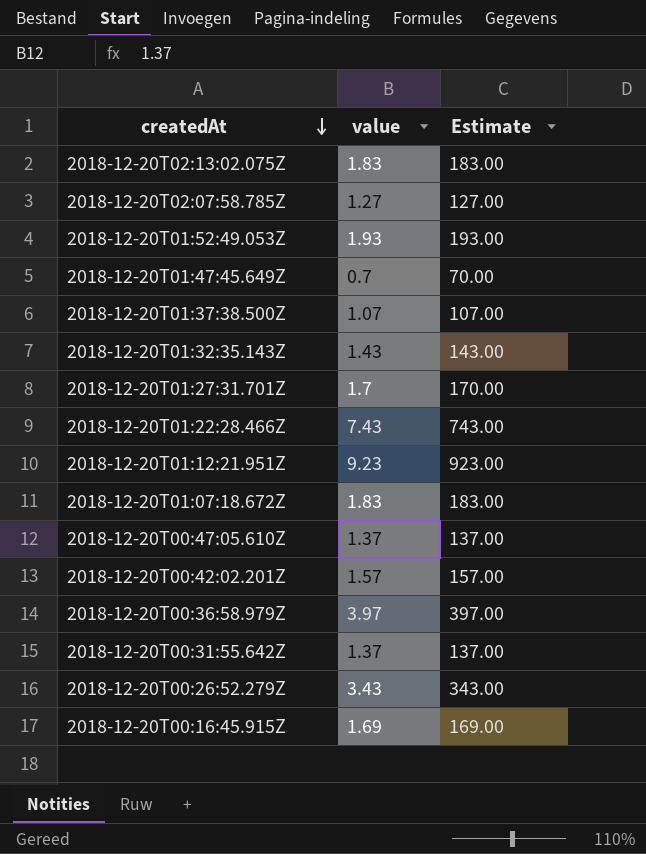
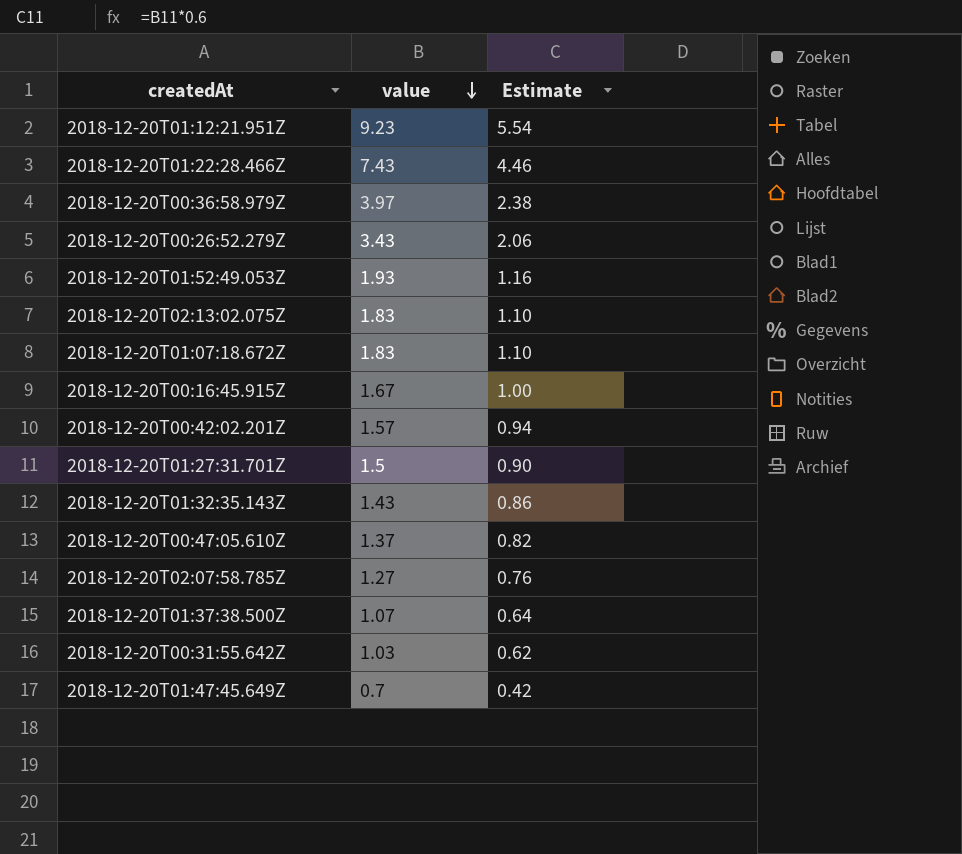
row order: createdAt descending -> value descending
column Estimate | formula: [value] * 100 -> [value] * 0.6
2018-12-20T00:16:45.915Z | value: 1.69 -> 1.67
2018-12-20T01:27:31.701Z | value: 1.7 -> 1.5
2018-12-20T00:31:55.642Z | value: 1.37 -> 1.03

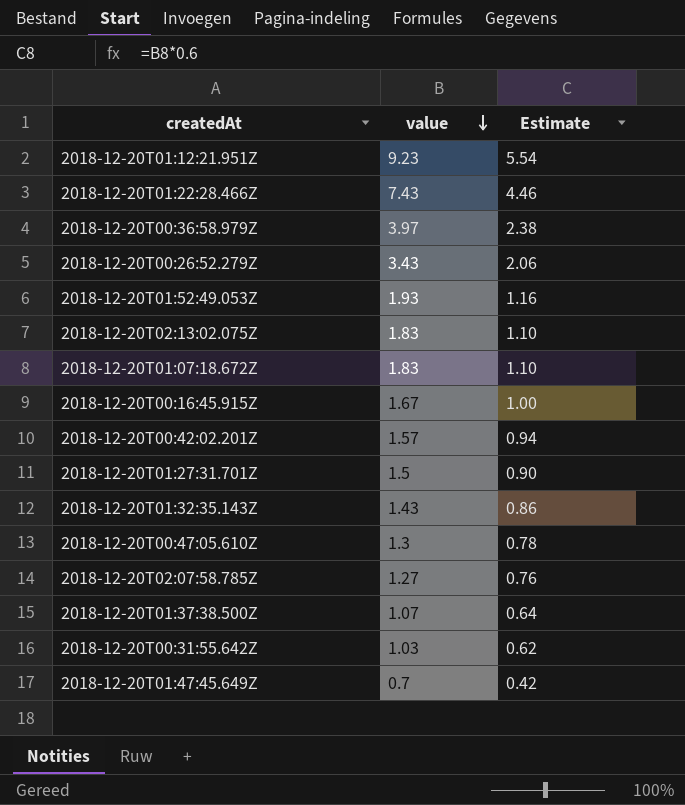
2018-12-20T00:47:05.610Z | value: 1.37 -> 1.3
2018-12-20T00:47:05.610Z | Estimate: 0.82 -> 0.78

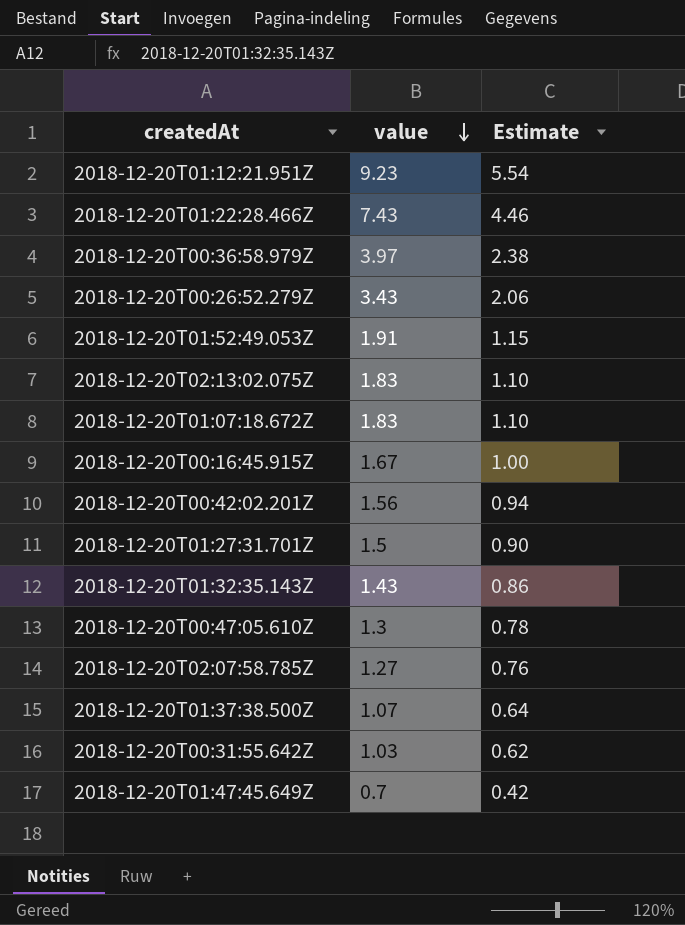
2018-12-20T01:52:49.053Z | value: 1.93 -> 1.91
2018-12-20T01:52:49.053Z | Estimate: 1.16 -> 1.15
2018-12-20T00:42:02.201Z | value: 1.57 -> 1.56

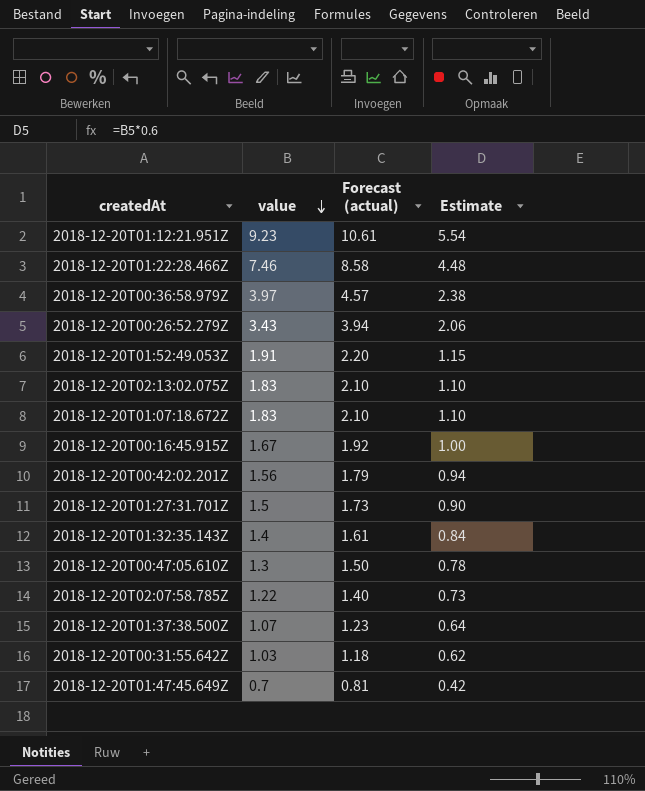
column Forecast (actual) | formula: none -> [value] * 1.15
2018-12-20T01:22:28.466Z | value: 7.43 -> 7.46
2018-12-20T01:22:28.466Z | Estimate: 4.46 -> 4.48
2018-12-20T01:32:35.143Z | value: 1.43 -> 1.4
2018-12-20T01:32:35.143Z | Estimate: 0.86 -> 0.84
2018-12-20T02:07:58.785Z | value: 1.27 -> 1.22
2018-12-20T02:07:58.785Z | Estimate: 0.76 -> 0.73

